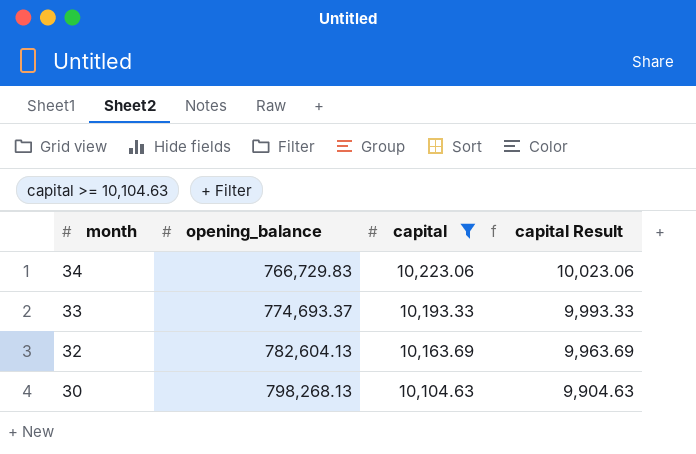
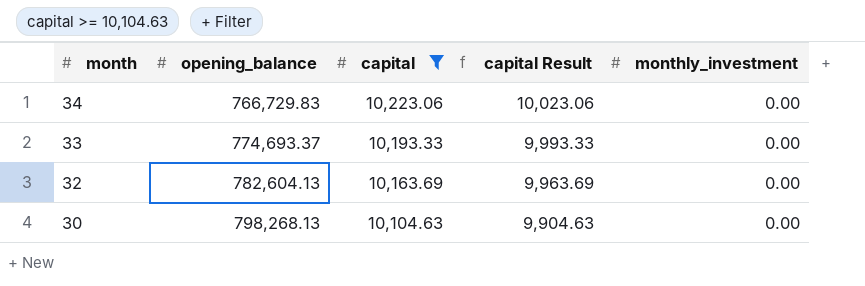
column monthly_investment | position: none -> 5

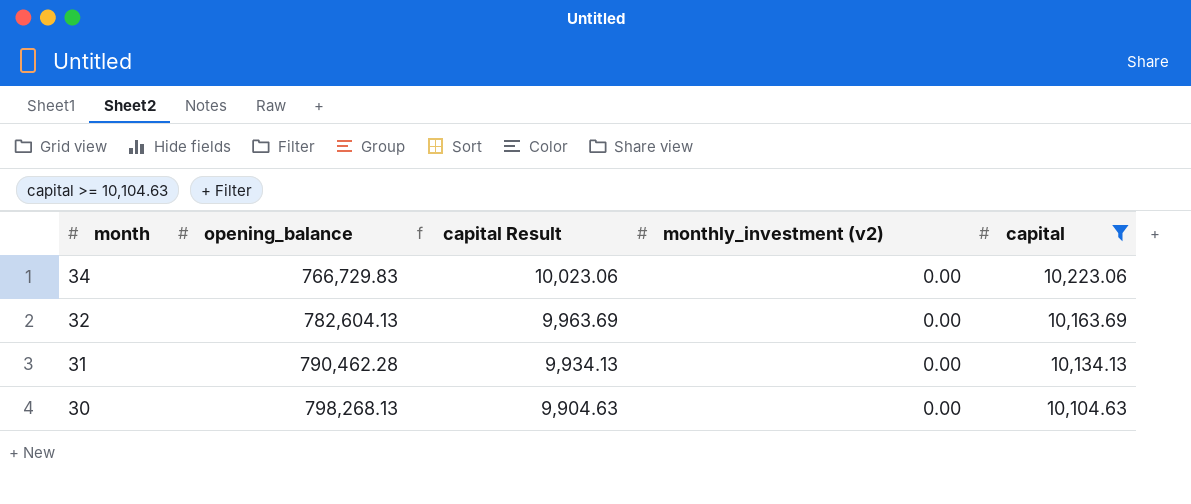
column name: monthly_investment -> monthly_investment (v2)
column capital | position: 3 -> 5
row 33: 774,693.37 | 10,193.33 | 9,993.33 | 0.00 -> none
row 31: none -> 790,462.28 | 9,934.13 | 0.00 | 10,134.13

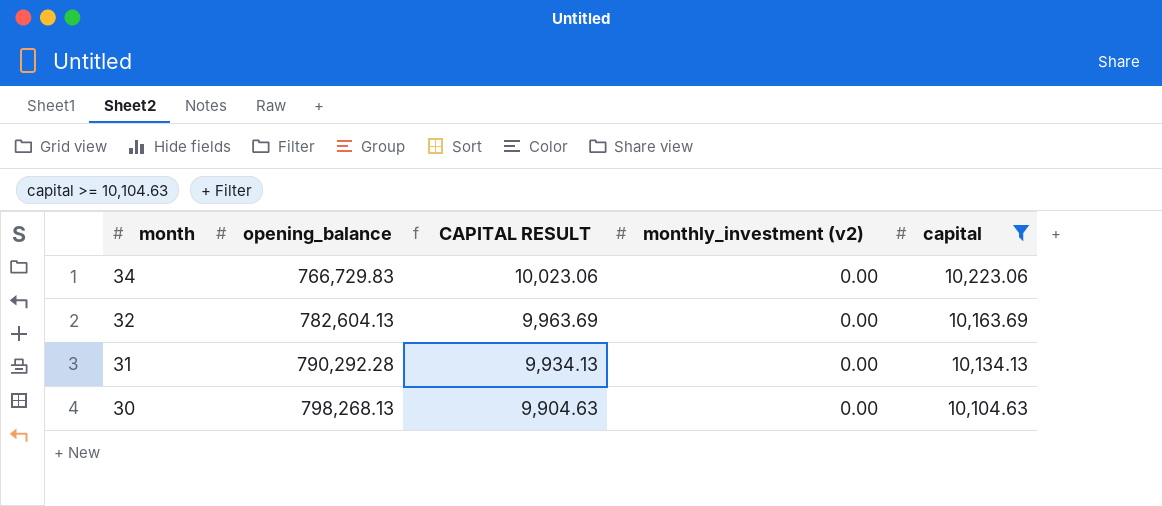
column name: capital Result -> CAPITAL RESULT
31 | opening_balance: 790,462.28 -> 790,292.28

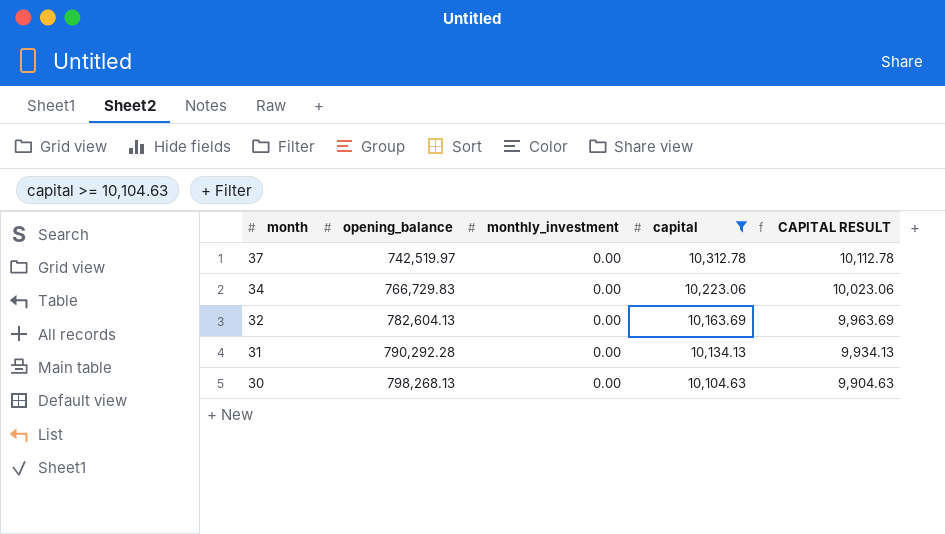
column name: monthly_investment (v2) -> monthly_investment
column CAPITAL RESULT | position: 3 -> 5
row 37: none -> 742,519.97 | 0.00 | 10,312.78 | 10,112.78

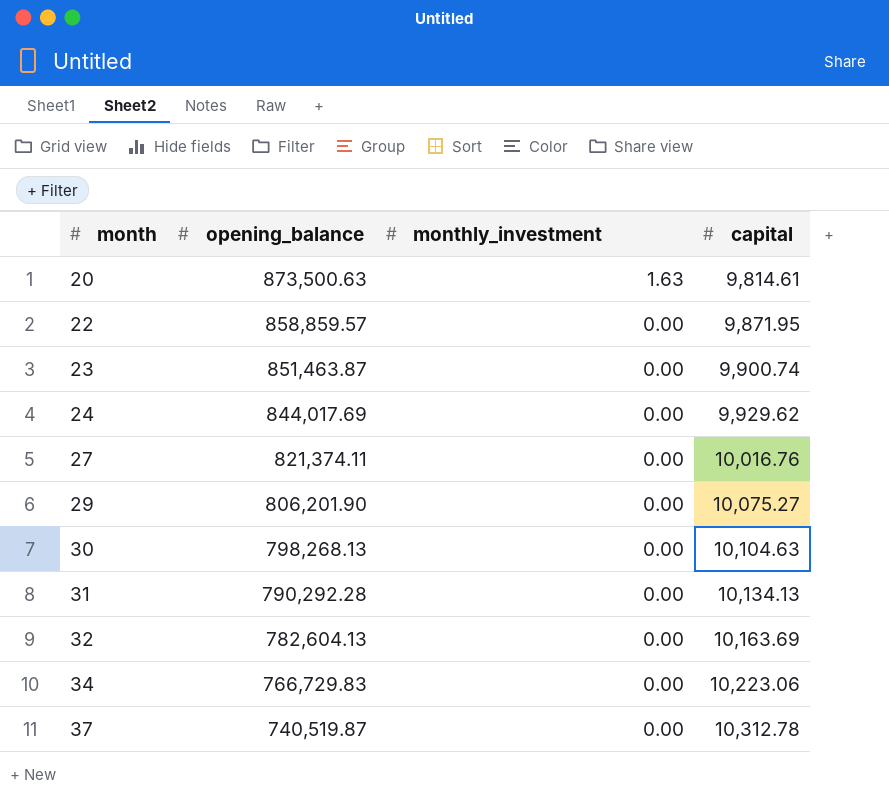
filter: capital >= 10,104.63 -> none
row order: month descending -> month ascending
column CAPITAL RESULT | formula: [capital] - 200 -> none
37 | opening_balance: 742,519.97 -> 740,519.87

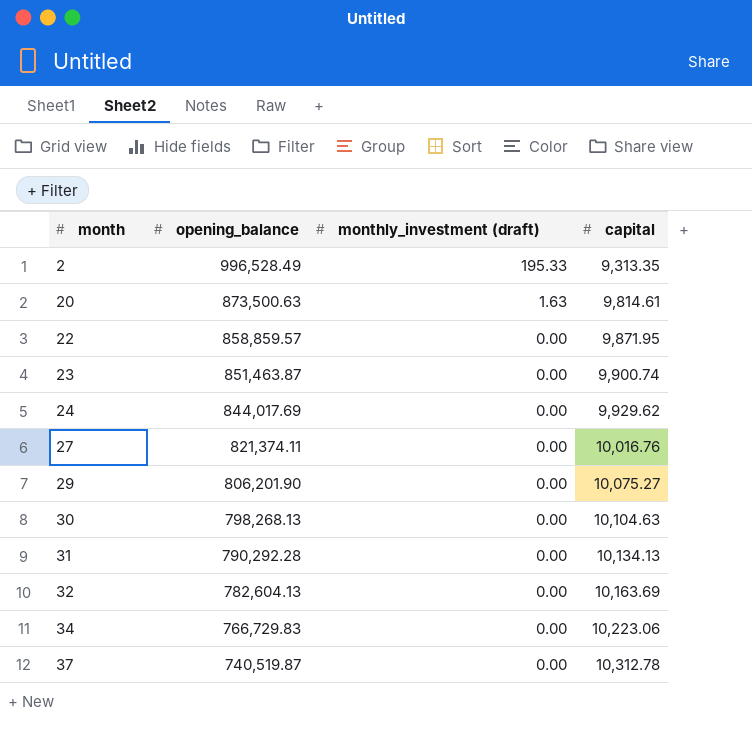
column name: monthly_investment -> monthly_investment (draft)
row 2: none -> 996,528.49 | 195.33 | 9,313.35

